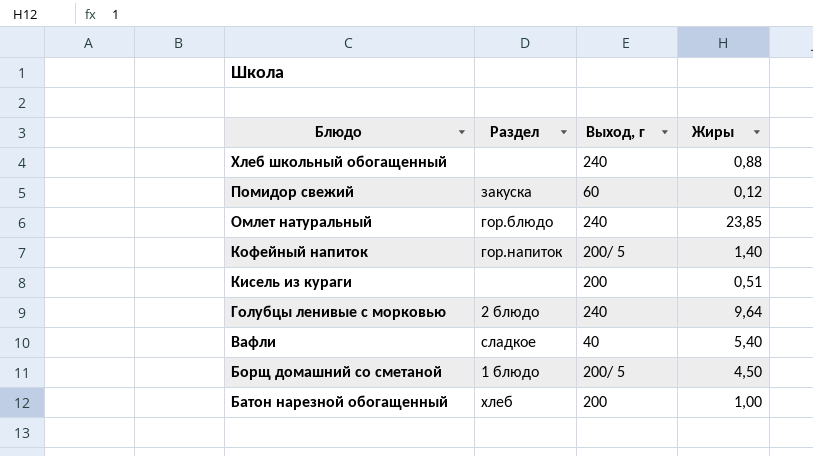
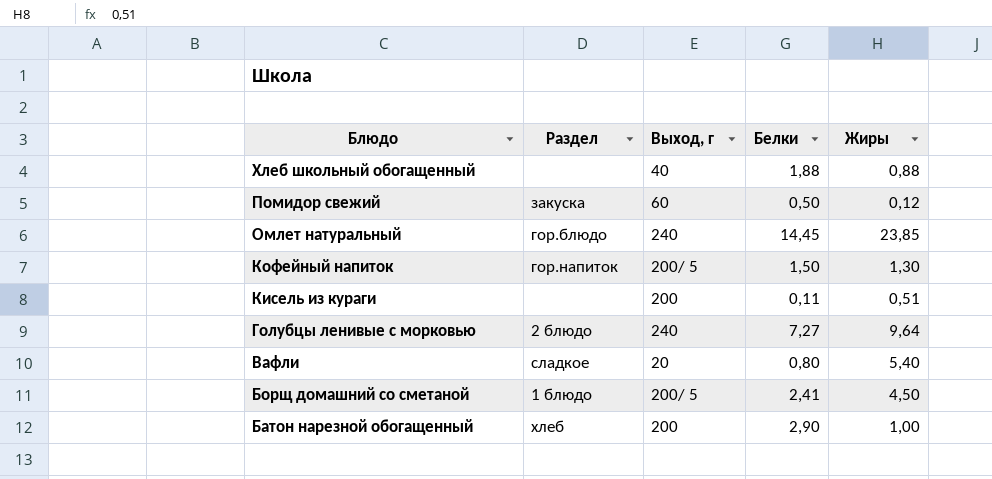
column Белки | position: none -> 4
Хлеб школьный обогащенный | Выход, г: 240 -> 40
Кофейный напиток | Жиры: 1,40 -> 1,30
Вафли | Выход, г: 40 -> 20

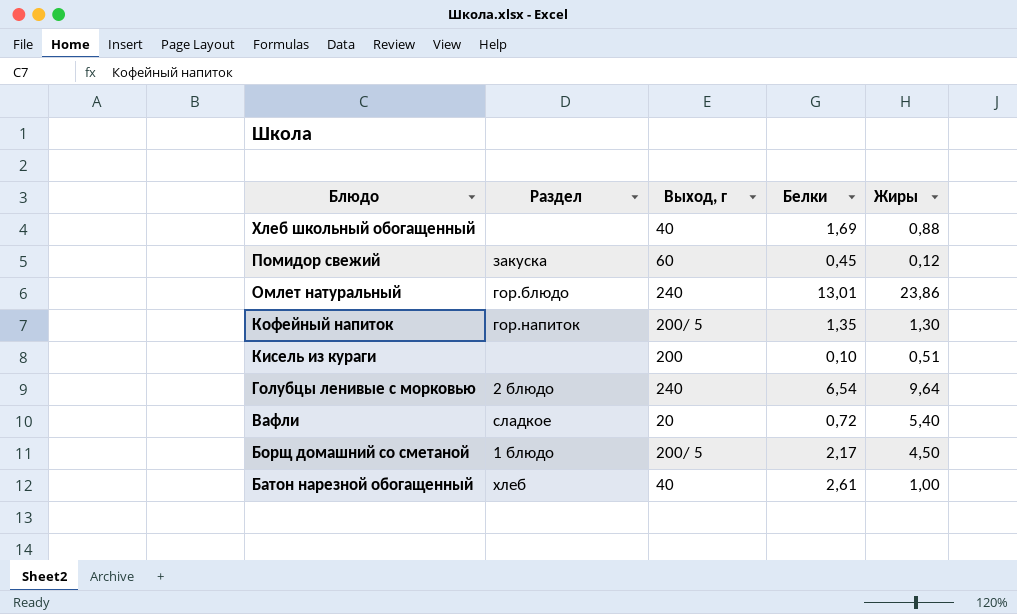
Хлеб школьный обогащенный | Белки: 1,88 -> 1,69
Помидор свежий | Белки: 0,50 -> 0,45
Омлет натуральный | Белки: 14,45 -> 13,01
Омлет натуральный | Жиры: 23,85 -> 23,86
Кофейный напиток | Белки: 1,50 -> 1,35
Кисель из кураги | Белки: 0,11 -> 0,10
Голубцы ленивые с морковью | Белки: 7,27 -> 6,54
Вафли | Белки: 0,80 -> 0,72
Борщ домашний со сметаной | Белки: 2,41 -> 2,17
Батон нарезной обогащенный | Выход, г: 200 -> 40
Батон нарезной обогащенный | Белки: 2,90 -> 2,61

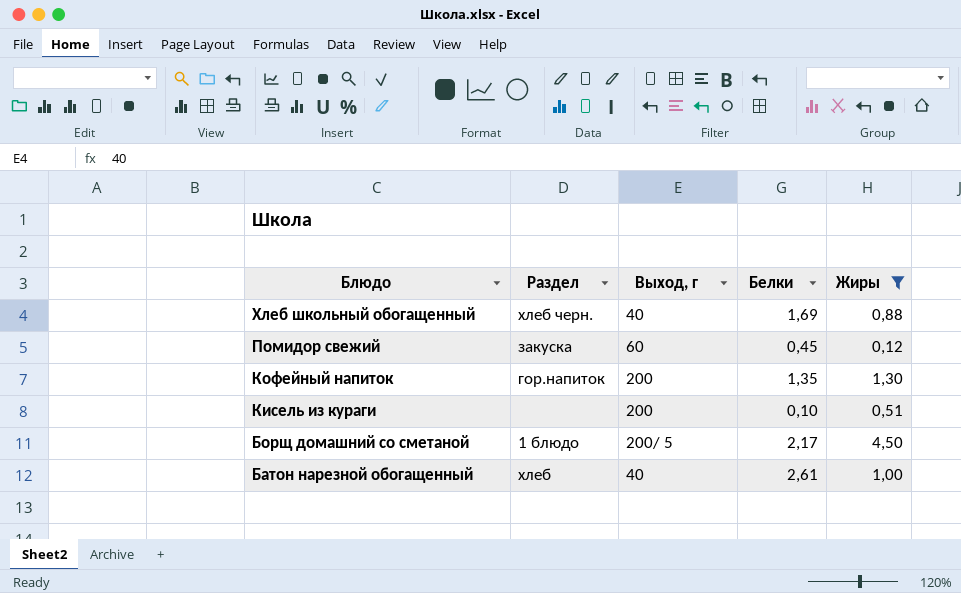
filter: none -> Жиры <= 4,50
Хлеб школьный обогащенный | Раздел: none -> хлеб черн.
Кофейный напиток | Выход, г: 200/ 5 -> 200

